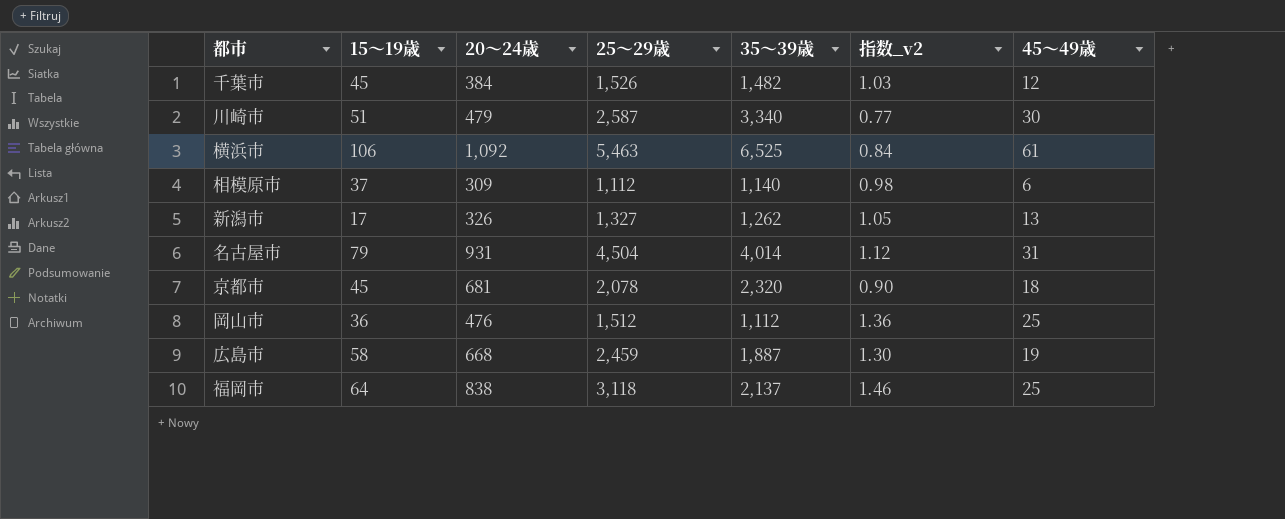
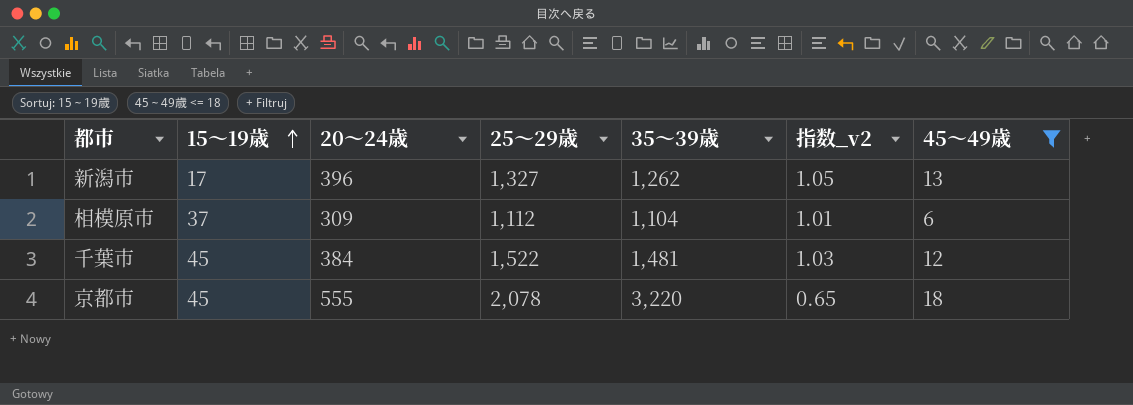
filter: none -> 45～49歳 <= 18
row order: none -> 15～19歳 ascending
新潟市 | 20～24歳: 326 -> 396
相模原市 | 35～39歳: 1,140 -> 1,104
相模原市 | 指数_v2: 0.98 -> 1.01
千葉市 | 25～29歳: 1,526 -> 1,522
千葉市 | 35～39歳: 1,482 -> 1,481
京都市 | 20～24歳: 681 -> 555
京都市 | 35～39歳: 2,320 -> 3,220
京都市 | 指数_v2: 0.90 -> 0.65

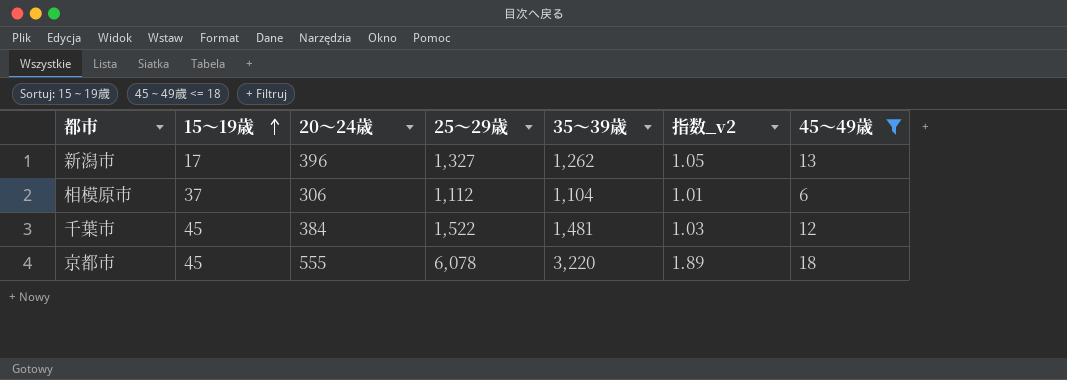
相模原市 | 20～24歳: 309 -> 306
京都市 | 25～29歳: 2,078 -> 6,078
京都市 | 指数_v2: 0.65 -> 1.89

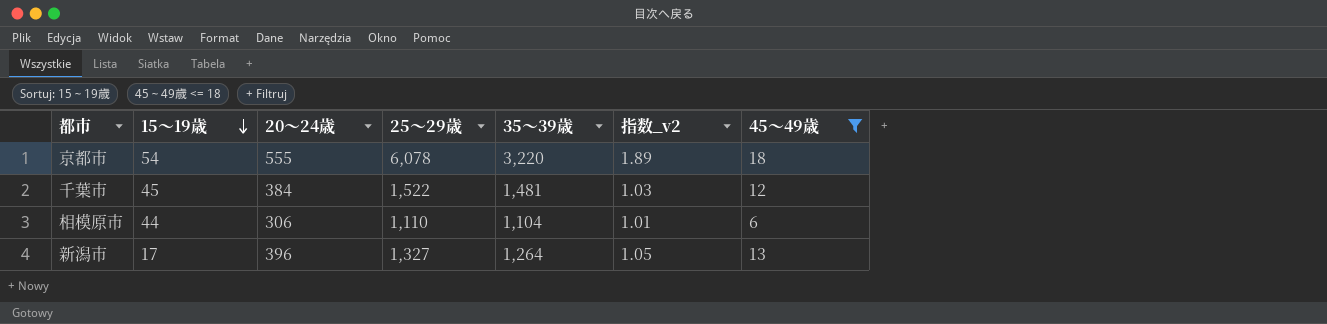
row order: 15～19歳 ascending -> 15～19歳 descending
京都市 | 15～19歳: 45 -> 54
相模原市 | 15～19歳: 37 -> 44
相模原市 | 25～29歳: 1,112 -> 1,110
新潟市 | 35～39歳: 1,262 -> 1,264

